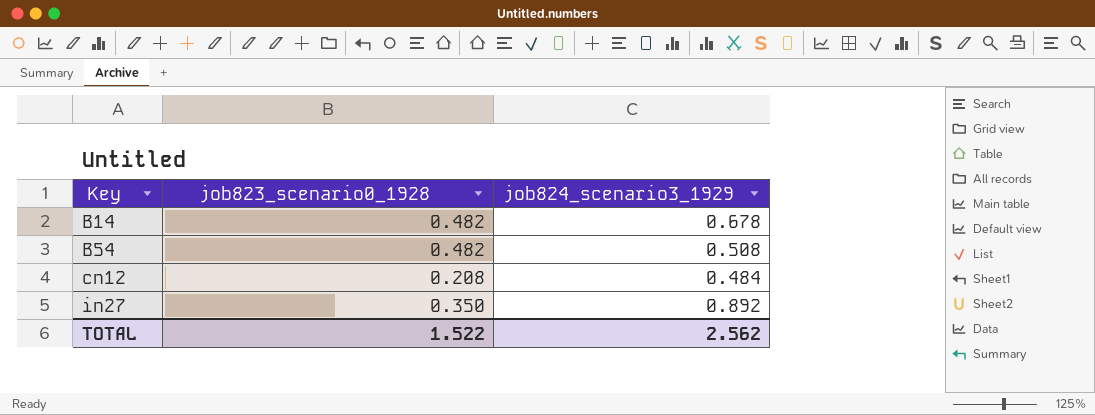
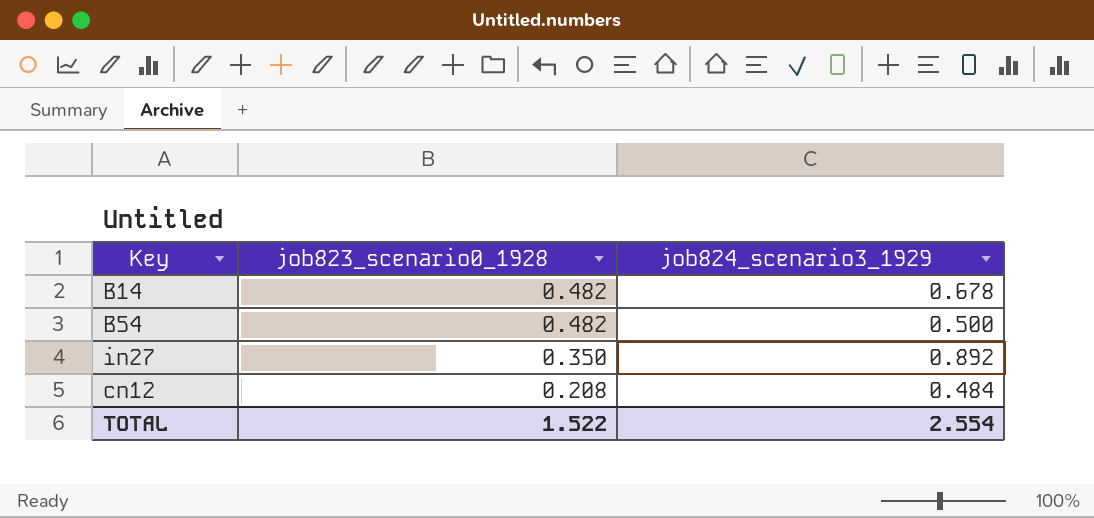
row order: Key ascending -> job823_scenario0_1928 descending
B54 | job824_scenario3_1929: 0.508 -> 0.500
TOTAL | job824_scenario3_1929: 2.562 -> 2.554

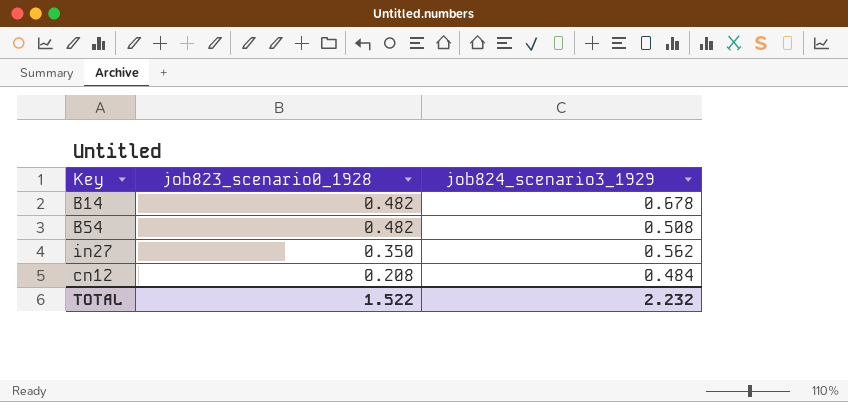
B54 | job824_scenario3_1929: 0.500 -> 0.508
in27 | job824_scenario3_1929: 0.892 -> 0.562
TOTAL | job824_scenario3_1929: 2.554 -> 2.232

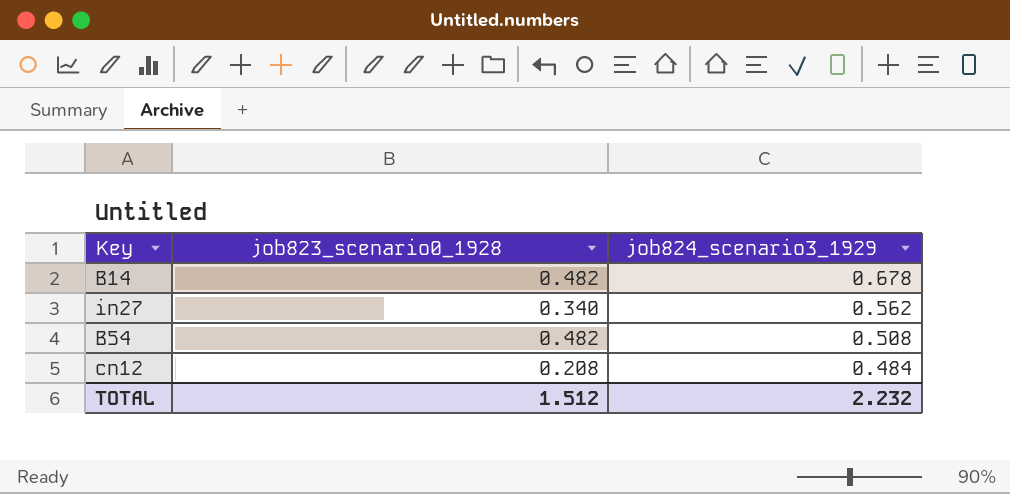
row order: job823_scenario0_1928 descending -> job824_scenario3_1929 descending
in27 | job823_scenario0_1928: 0.350 -> 0.340
TOTAL | job823_scenario0_1928: 1.522 -> 1.512

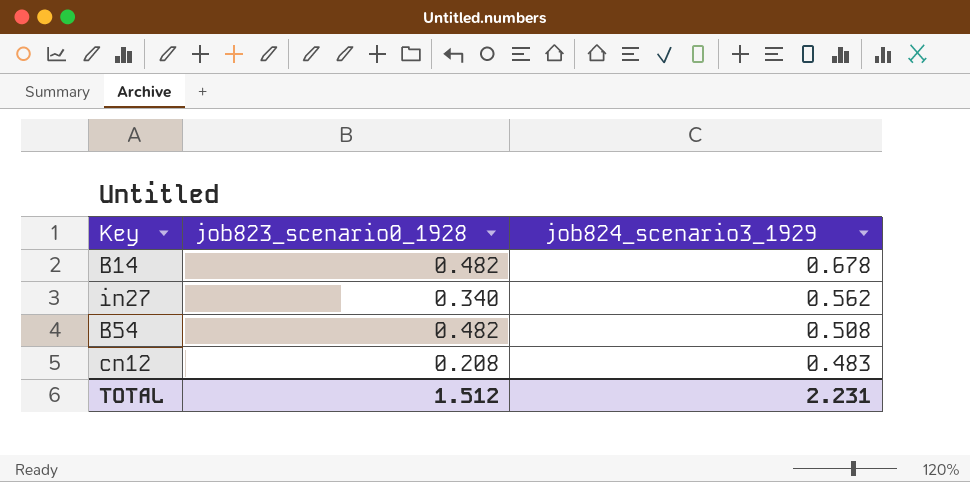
cn12 | job824_scenario3_1929: 0.484 -> 0.483
TOTAL | job824_scenario3_1929: 2.232 -> 2.231

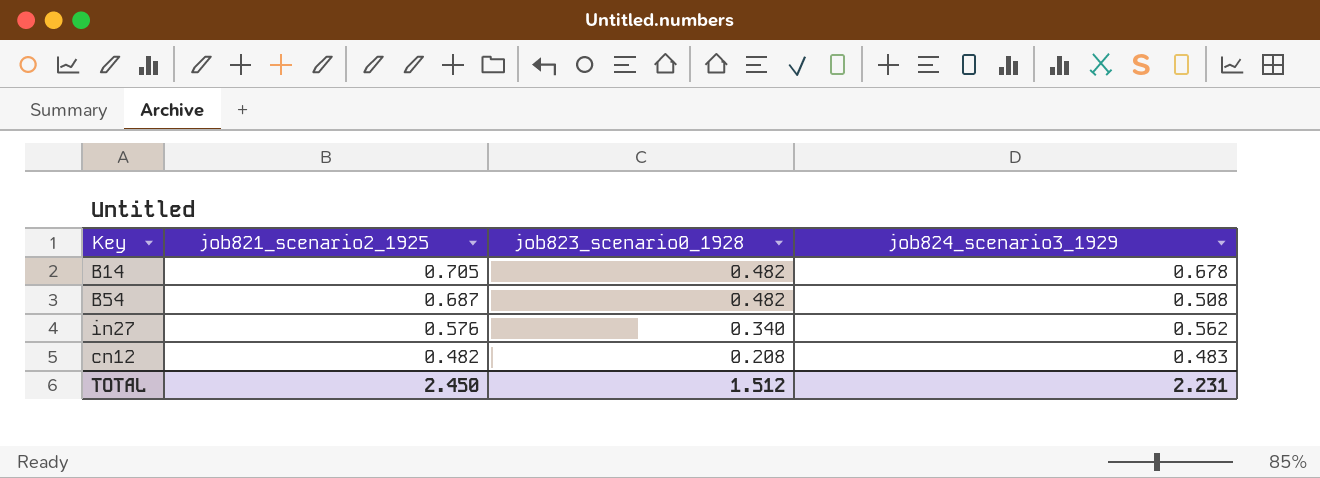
row order: job824_scenario3_1929 descending -> job821_scenario2_1925 descending
column job821_scenario2_1925 | position: none -> 2

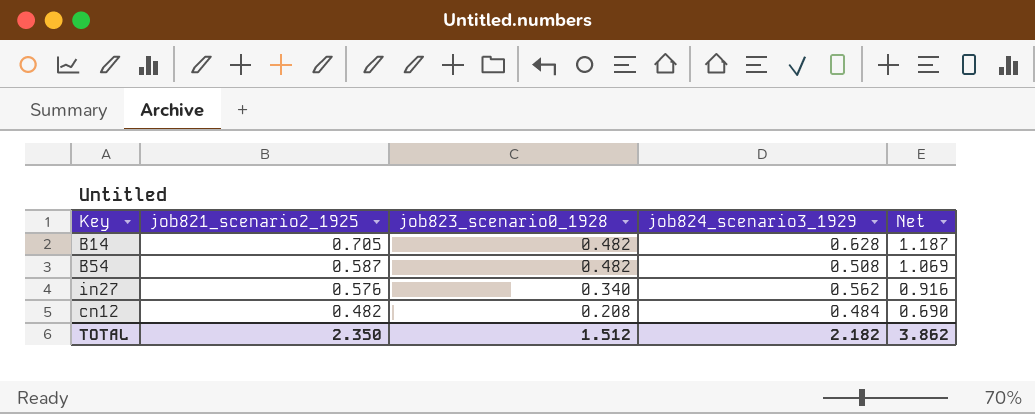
column Net | formula: none -> [job821_scenario2_1925] + [job823_scenario0_1928]
B14 | job824_scenario3_1929: 0.678 -> 0.628
B54 | job821_scenario2_1925: 0.687 -> 0.587
cn12 | job824_scenario3_1929: 0.483 -> 0.484
TOTAL | job821_scenario2_1925: 2.450 -> 2.350
TOTAL | job824_scenario3_1929: 2.231 -> 2.182

